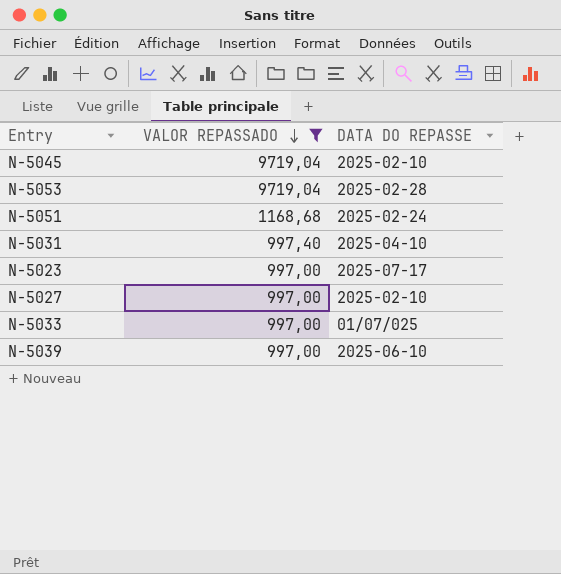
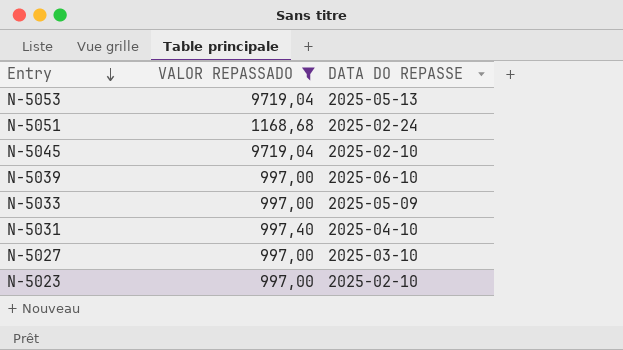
row order: VALOR REPASSADO descending -> Entry descending
N-5053 | DATA DO REPASSE: 2025-02-28 -> 2025-05-13
N-5033 | DATA DO REPASSE: 01/07/025 -> 2025-05-09
N-5027 | DATA DO REPASSE: 2025-02-10 -> 2025-03-10
N-5023 | DATA DO REPASSE: 2025-07-17 -> 2025-02-10

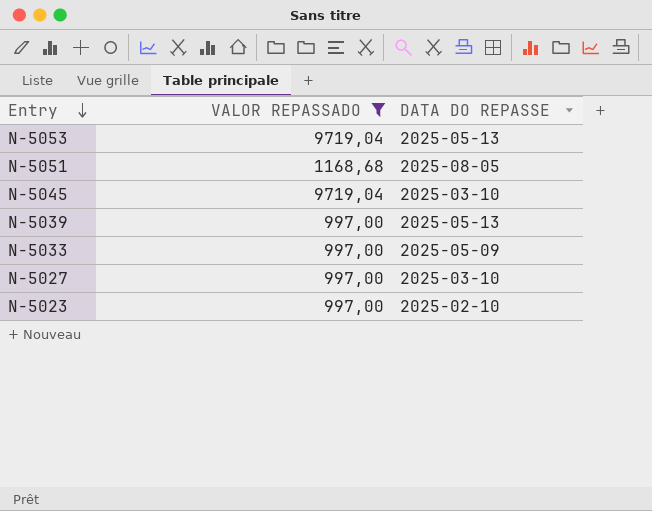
row N-5031: 997,40 | 2025-04-10 -> none
N-5051 | DATA DO REPASSE: 2025-02-24 -> 2025-08-05
N-5045 | DATA DO REPASSE: 2025-02-10 -> 2025-03-10
N-5039 | DATA DO REPASSE: 2025-06-10 -> 2025-05-13

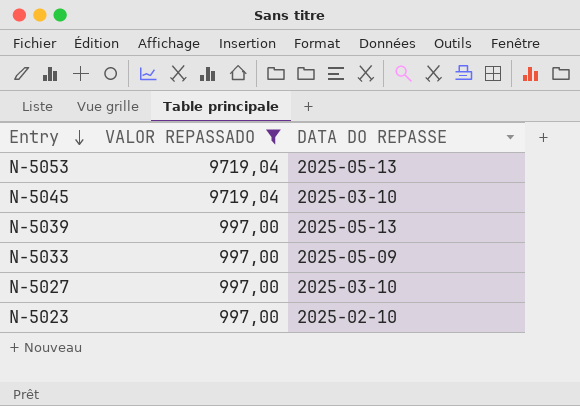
row N-5051: 1168,68 | 2025-08-05 -> none

